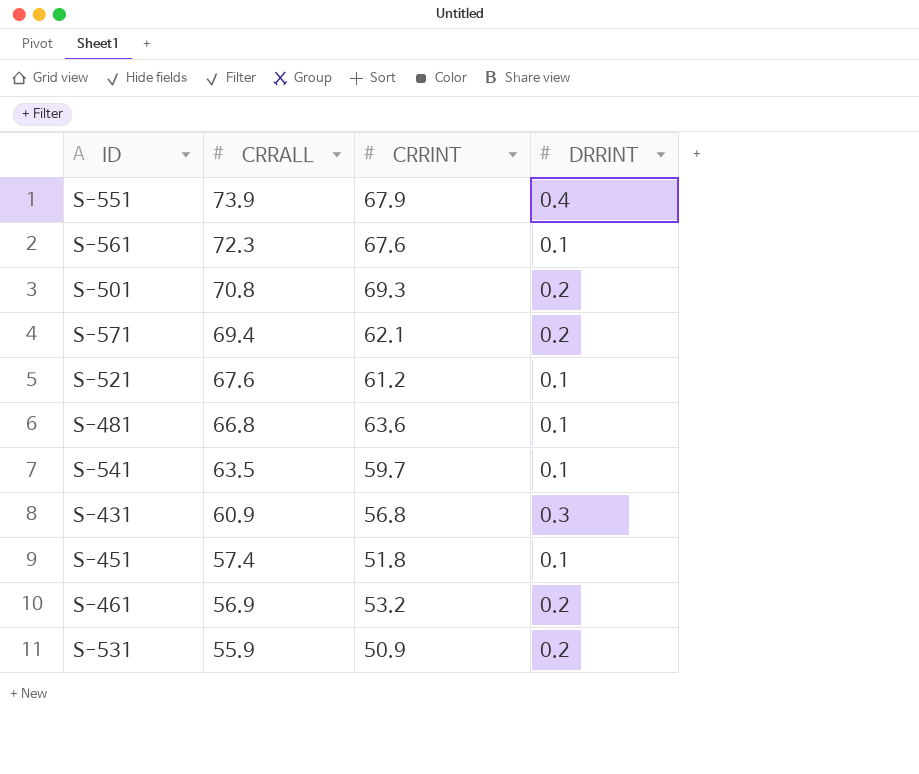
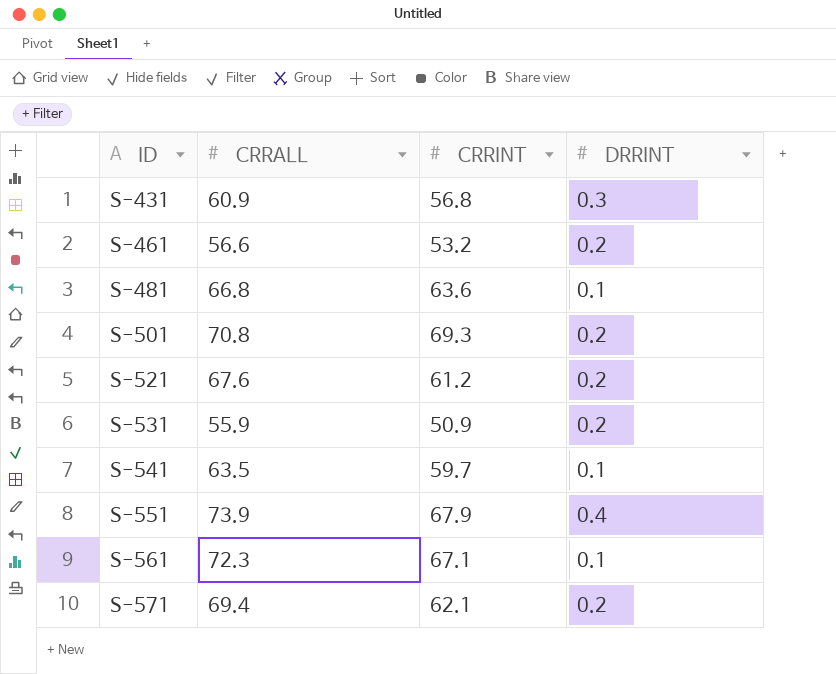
row order: CRRALL descending -> ID ascending
row S-451: 57.4 | 51.8 | 0.1 -> none
S-461 | CRRALL: 56.9 -> 56.6
S-521 | DRRINT: 0.1 -> 0.2
S-561 | CRRINT: 67.6 -> 67.1

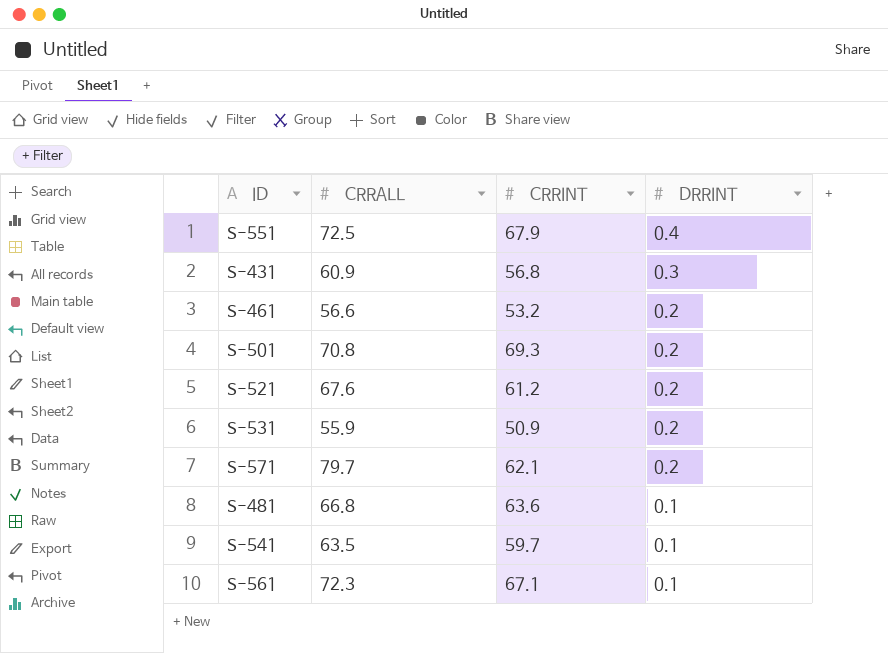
row order: ID ascending -> DRRINT descending
S-551 | CRRALL: 73.9 -> 72.5
S-571 | CRRALL: 69.4 -> 79.7

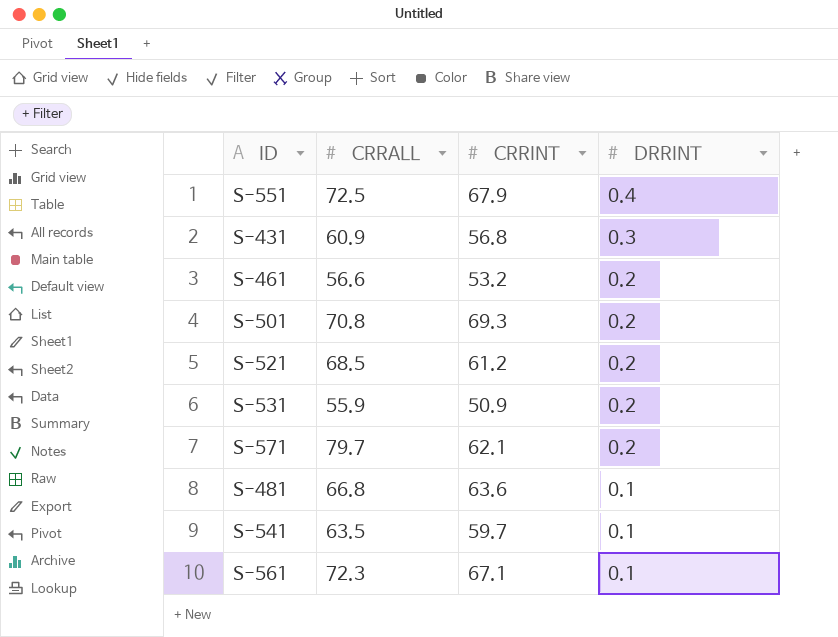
S-521 | CRRALL: 67.6 -> 68.5

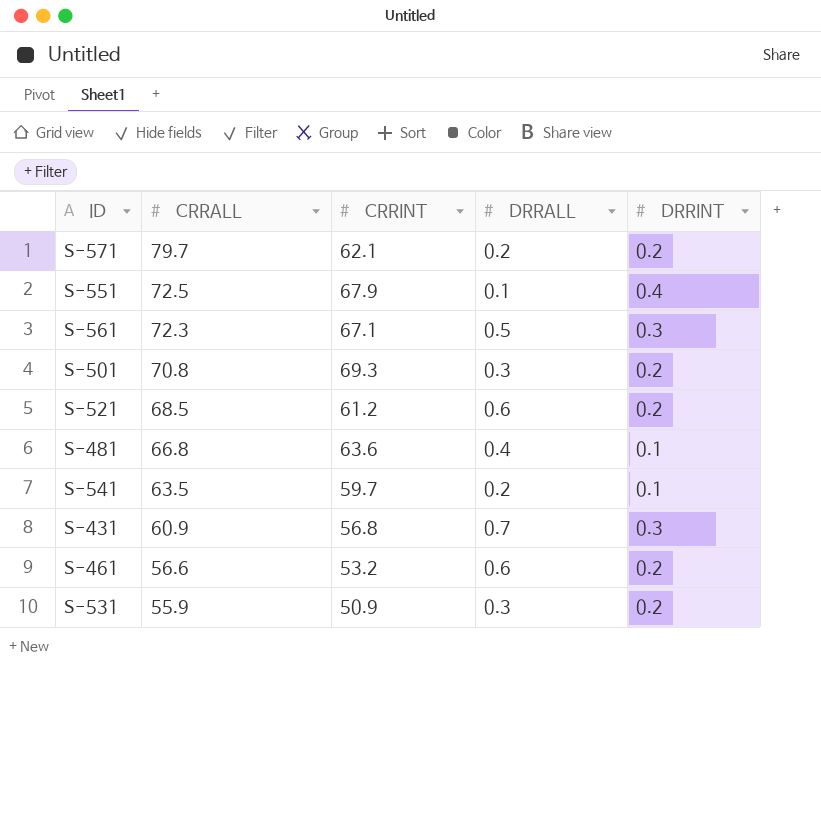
row order: DRRINT descending -> CRRALL descending
column DRRALL | position: none -> 4
S-561 | DRRINT: 0.1 -> 0.3

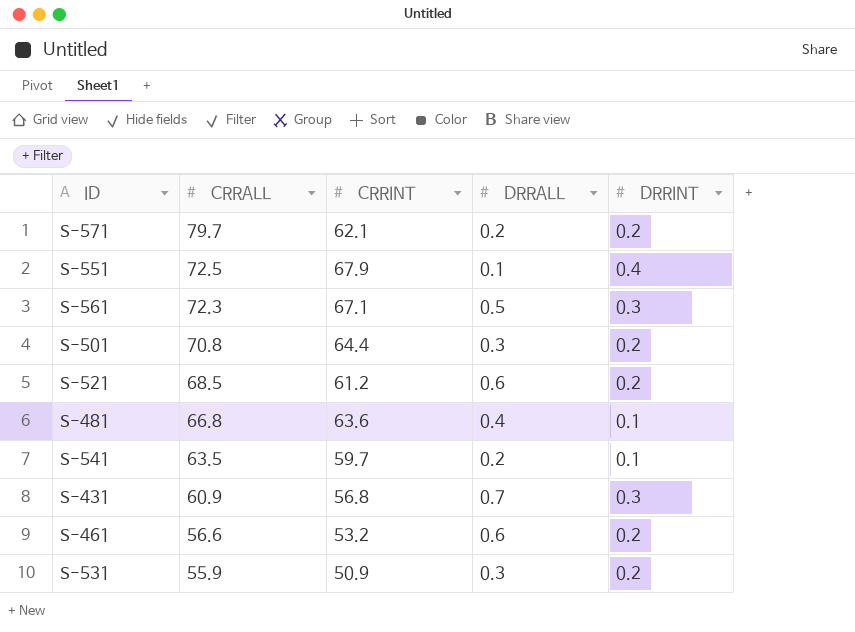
S-501 | CRRINT: 69.3 -> 64.4

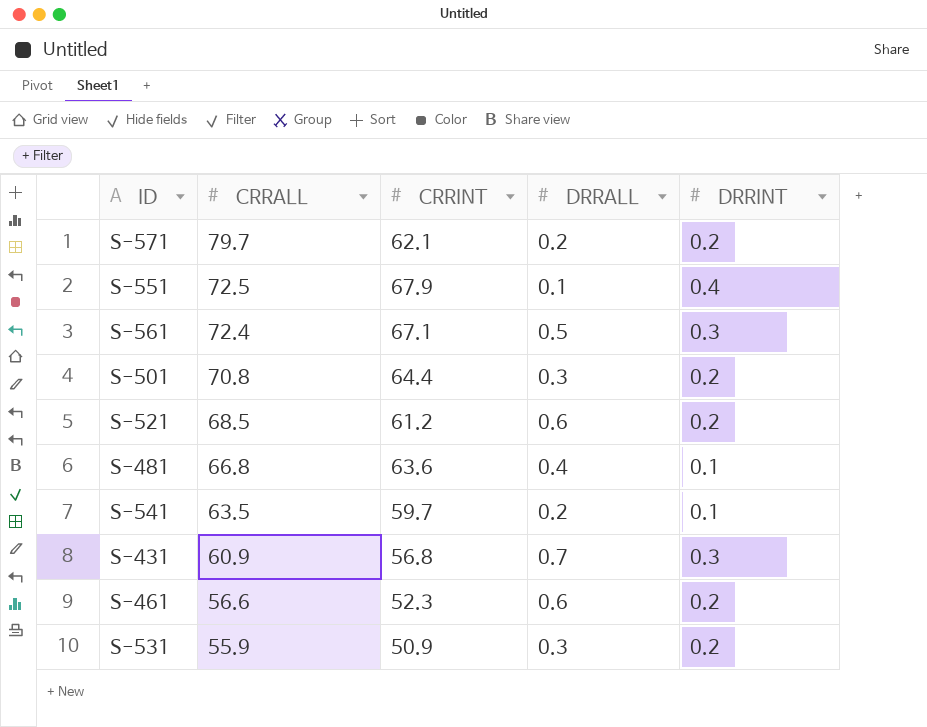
S-561 | CRRALL: 72.3 -> 72.4
S-461 | CRRINT: 53.2 -> 52.3

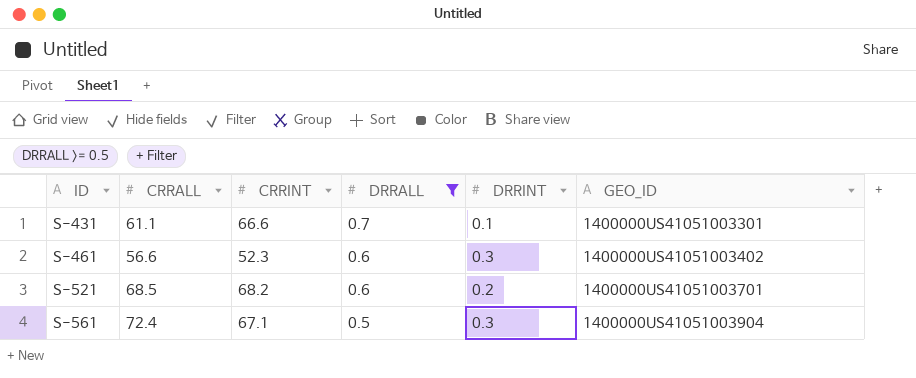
filter: none -> DRRALL >= 0.5
row order: CRRALL descending -> ID ascending
column GEO_ID | position: none -> 6
S-431 | CRRALL: 60.9 -> 61.1
S-431 | CRRINT: 56.8 -> 66.6
S-431 | DRRINT: 0.3 -> 0.1
S-461 | DRRINT: 0.2 -> 0.3
S-521 | CRRINT: 61.2 -> 68.2

